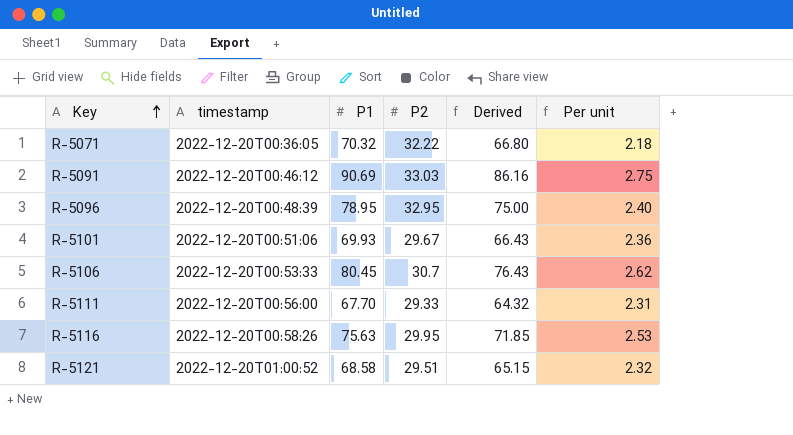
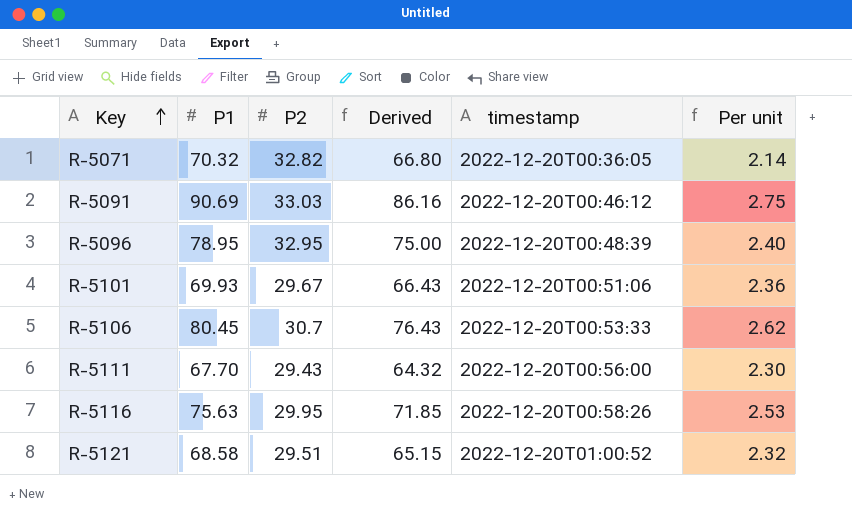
column timestamp | position: 2 -> 5
R-5071 | P2: 32.22 -> 32.82
R-5071 | Per unit: 2.18 -> 2.14
R-5111 | P2: 29.33 -> 29.43
R-5111 | Per unit: 2.31 -> 2.30

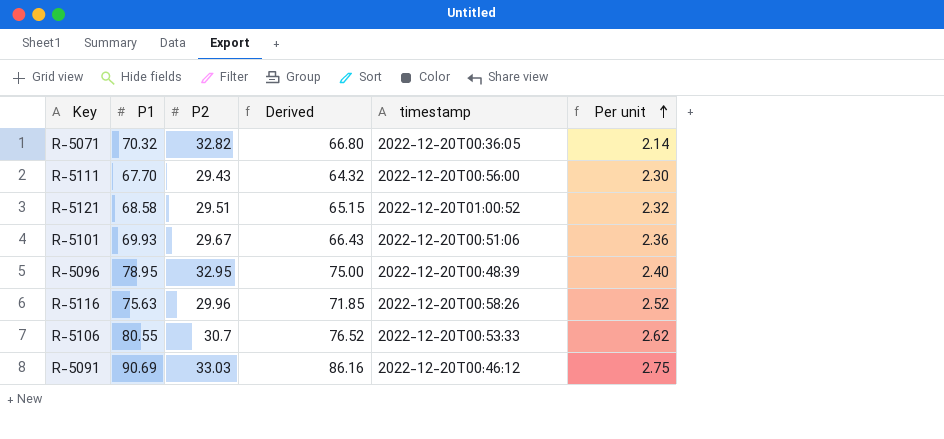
row order: Key ascending -> Per unit ascending
R-5116 | P2: 29.95 -> 29.96
R-5116 | Per unit: 2.53 -> 2.52
R-5106 | P1: 80.45 -> 80.55
R-5106 | Derived: 76.43 -> 76.52

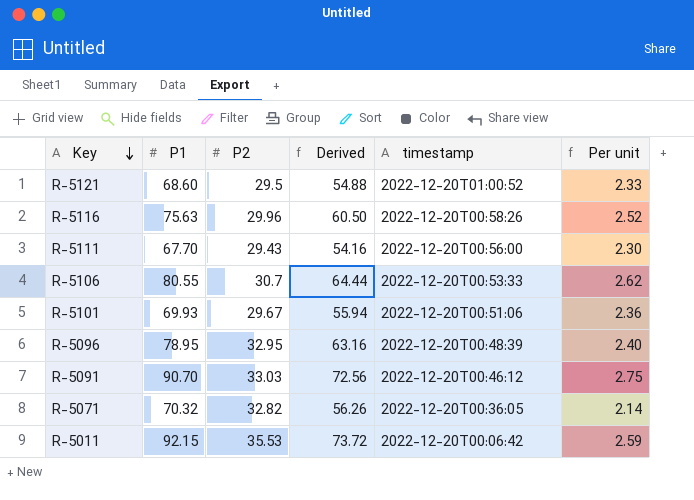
row order: Per unit ascending -> Key descending
column Derived | formula: [P1] * 0.95 -> [P1] * 0.8
R-5121 | P1: 68.58 -> 68.60
R-5121 | P2: 29.51 -> 29.5
R-5121 | Per unit: 2.32 -> 2.33
R-5091 | P1: 90.69 -> 90.70
row R-5011: none -> 92.15 | 35.53 | 73.72 | 2022-12-20T00:06:42 | 2.59

